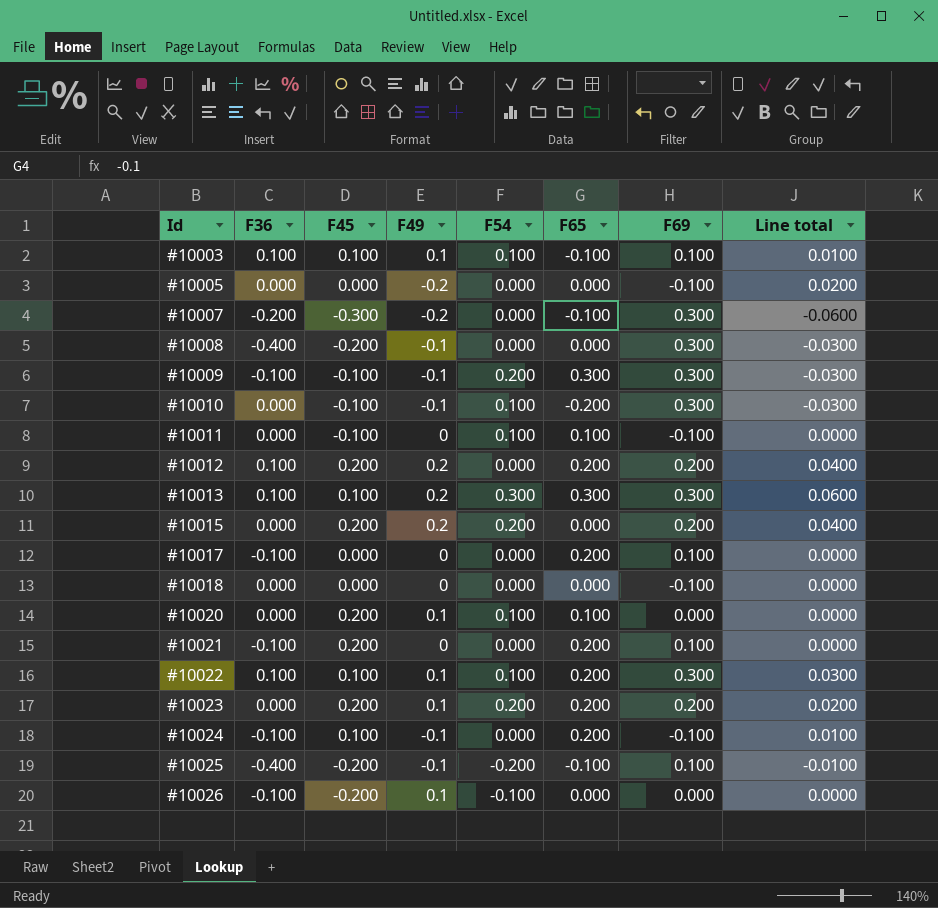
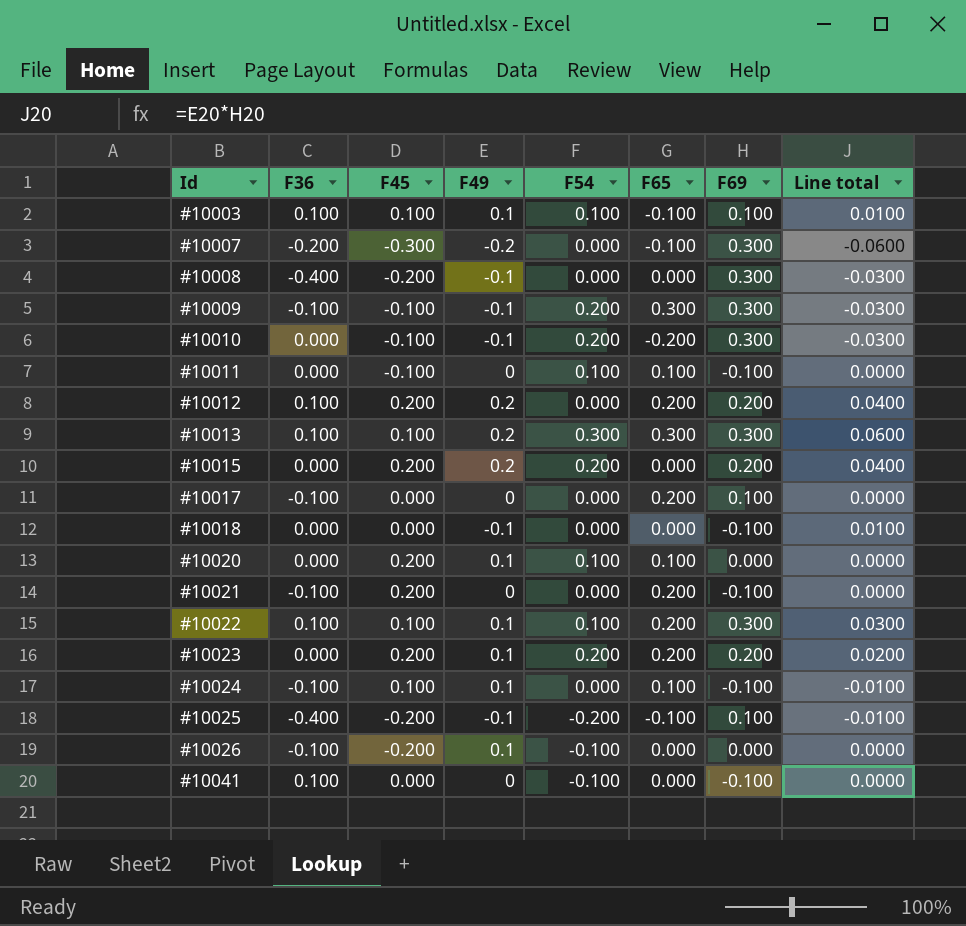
row #10005: 0.000 | 0.000 | -0.2 | 0.000 | 0.000 | -0.100 | 0.0200 -> none
#10010 | F54: 0.100 -> 0.200
#10018 | F49: 0 -> -0.1
#10018 | Line total: 0.0000 -> 0.0100
#10021 | F69: 0.100 -> -0.100
#10024 | F49: -0.1 -> 0.1
#10024 | F65: 0.200 -> 0.100
#10024 | Line total: 0.0100 -> -0.0100
row #10041: none -> 0.100 | 0.000 | 0 | -0.100 | 0.000 | -0.100 | 0.0000

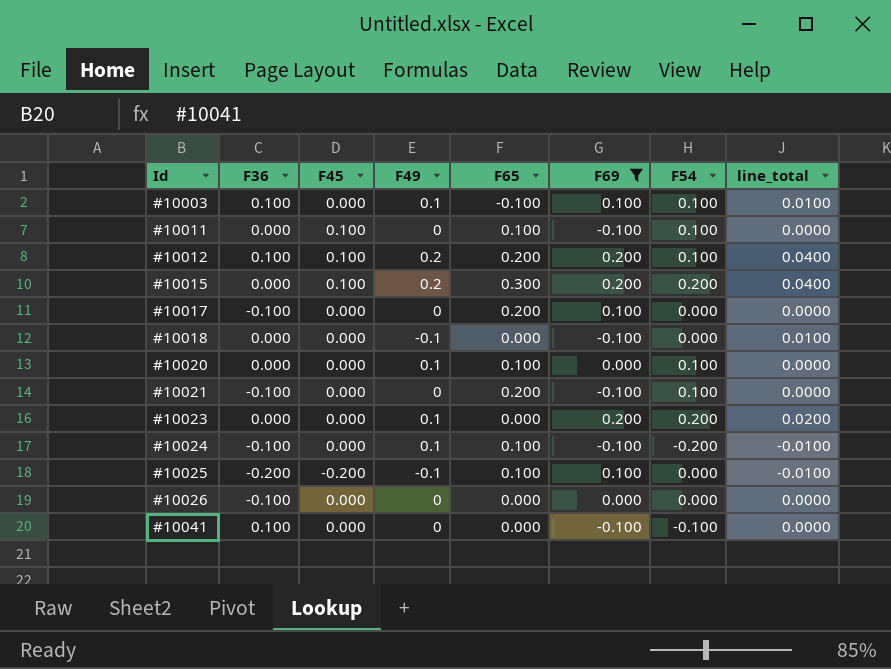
filter: none -> F69 != 0.300
column F54 | position: 5 -> 7
column name: Line total -> line_total
#10003 | F45: 0.100 -> 0.000
#10011 | F45: -0.100 -> 0.100
#10012 | F45: 0.200 -> 0.100
#10012 | F54: 0.000 -> 0.100
#10015 | F45: 0.200 -> 0.100
#10015 | F65: 0.000 -> 0.300
#10020 | F45: 0.200 -> 0.000
#10021 | F45: 0.200 -> 0.000
#10021 | F54: 0.000 -> 0.100
#10023 | F45: 0.200 -> 0.000
#10023 | F65: 0.200 -> 0.000
#10024 | F45: 0.100 -> 0.000
#10024 | F54: 0.000 -> -0.200
#10025 | F36: -0.400 -> -0.200
#10025 | F65: -0.100 -> 0.100
#10025 | F54: -0.200 -> 0.000
#10026 | F45: -0.200 -> 0.000
#10026 | F49: 0.1 -> 0
#10026 | F54: -0.100 -> 0.000

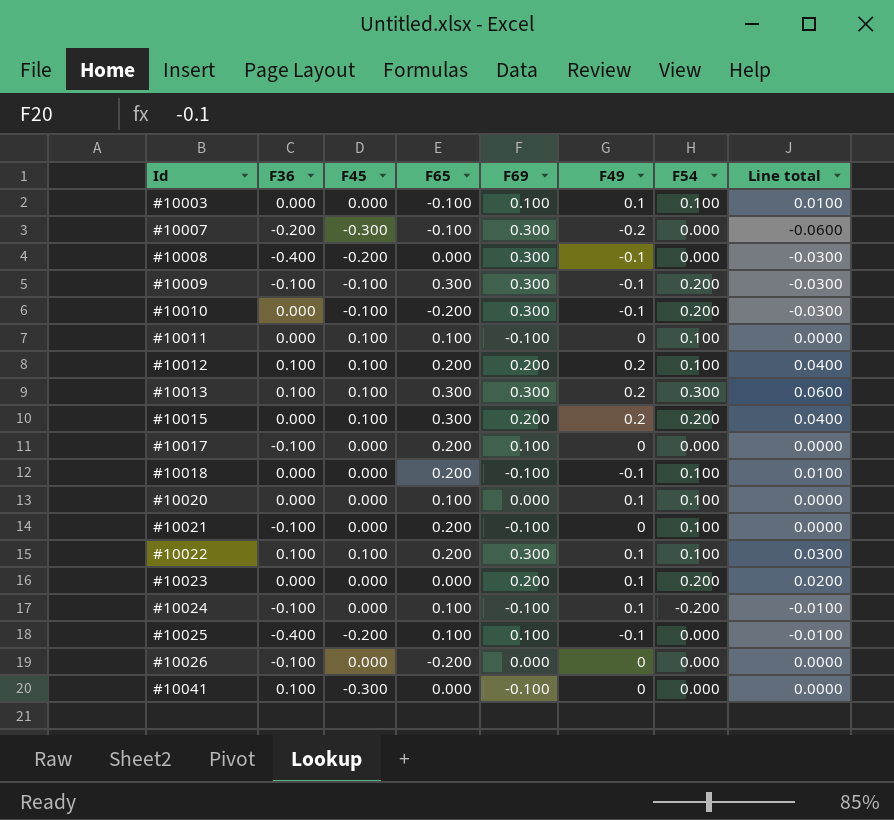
filter: F69 != 0.300 -> none
column F49 | position: 4 -> 6
column name: line_total -> Line total
#10003 | F36: 0.100 -> 0.000
#10018 | F65: 0.000 -> 0.200
#10018 | F54: 0.000 -> 0.100
#10025 | F36: -0.200 -> -0.400
#10026 | F65: 0.000 -> -0.200
#10041 | F45: 0.000 -> -0.300
#10041 | F54: -0.100 -> 0.000

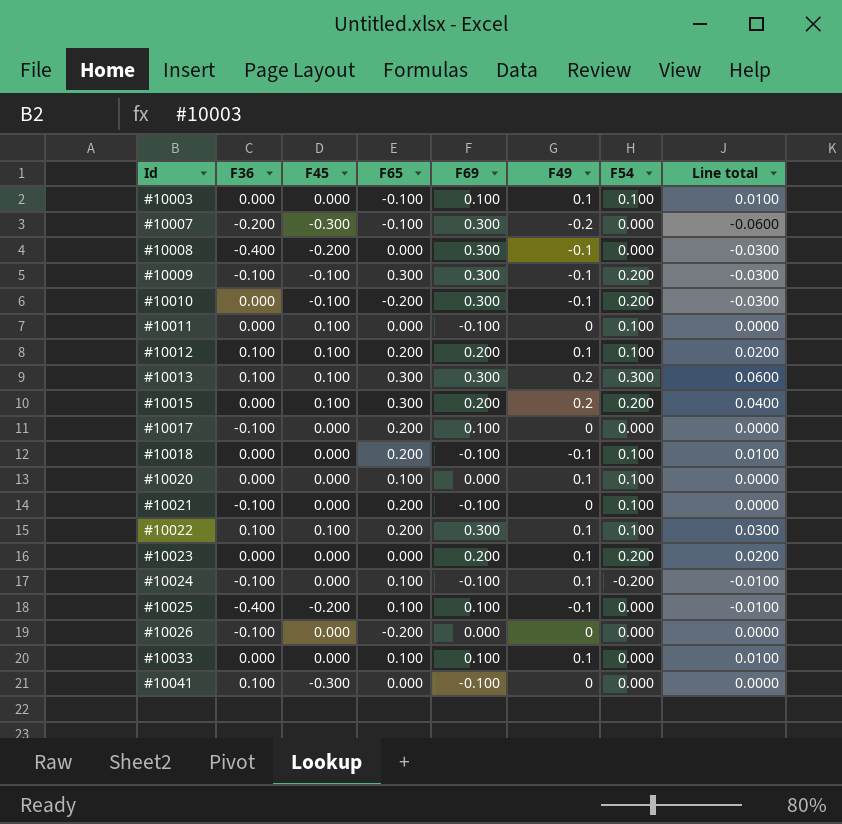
#10011 | F65: 0.100 -> 0.000
#10012 | F49: 0.2 -> 0.1
#10012 | Line total: 0.0400 -> 0.0200
row #10033: none -> 0.000 | 0.000 | 0.100 | 0.100 | 0.1 | 0.000 | 0.0100

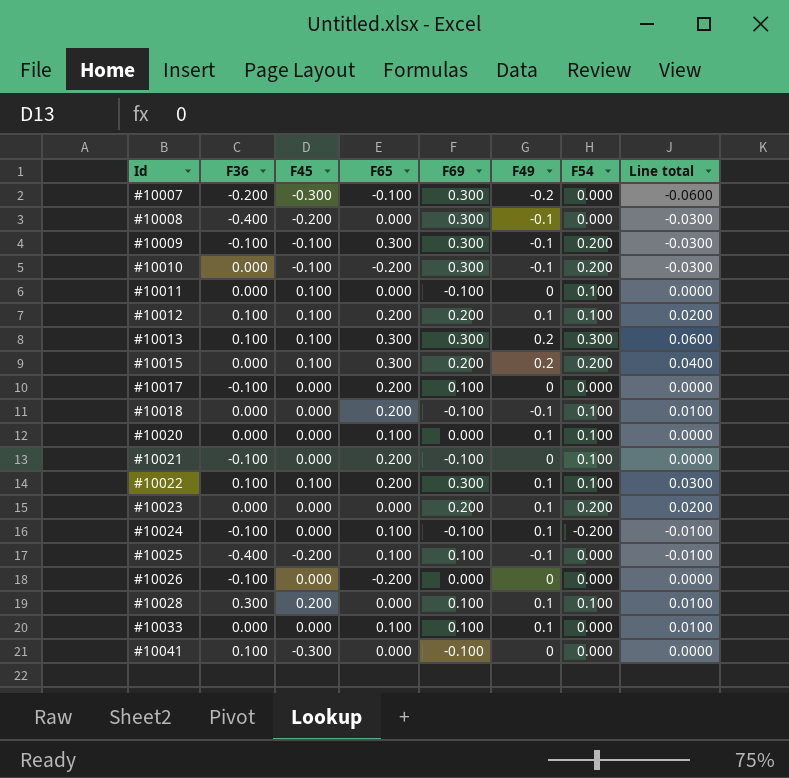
row #10003: 0.000 | 0.000 | -0.100 | 0.100 | 0.1 | 0.100 | 0.0100 -> none
row #10028: none -> 0.300 | 0.200 | 0.000 | 0.100 | 0.1 | 0.100 | 0.0100

